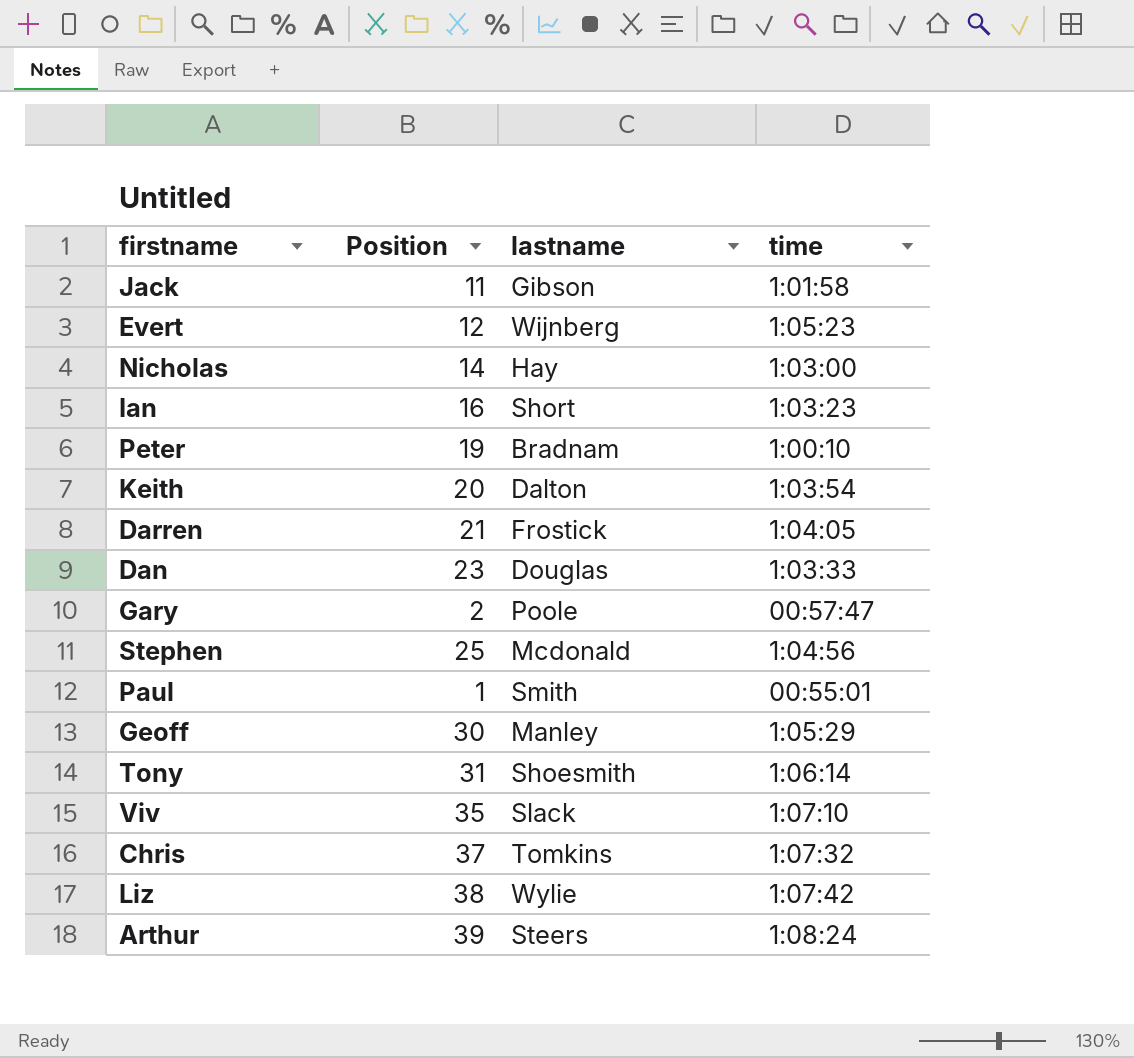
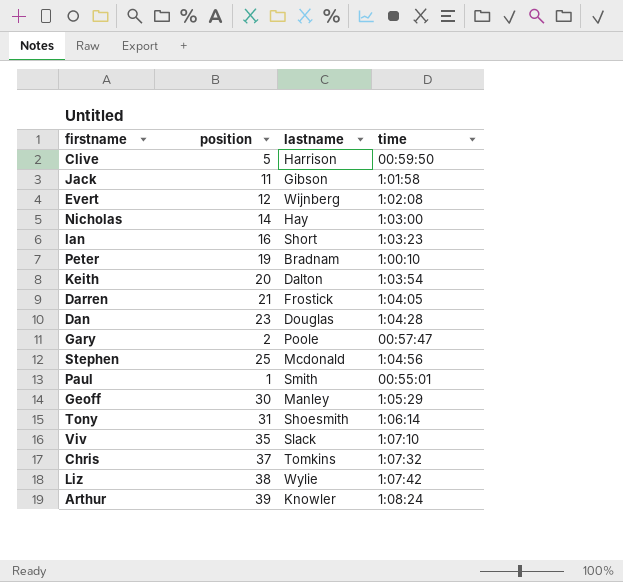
column name: Position -> position
row Clive: none -> 5 | Harrison | 00:59:50
Evert | time: 1:05:23 -> 1:02:08
Dan | time: 1:03:33 -> 1:04:28
Arthur | lastname: Steers -> Knowler

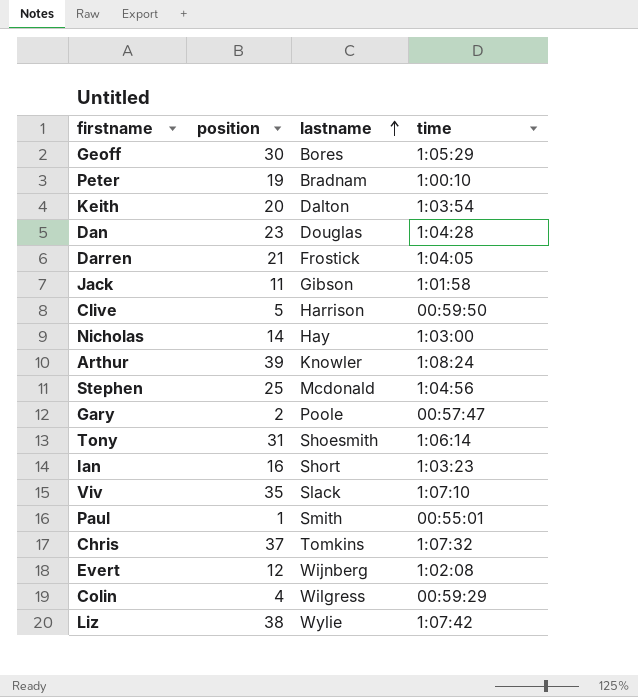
row order: none -> lastname ascending
Geoff | lastname: Manley -> Bores
row Colin: none -> 4 | Wilgress | 00:59:29

